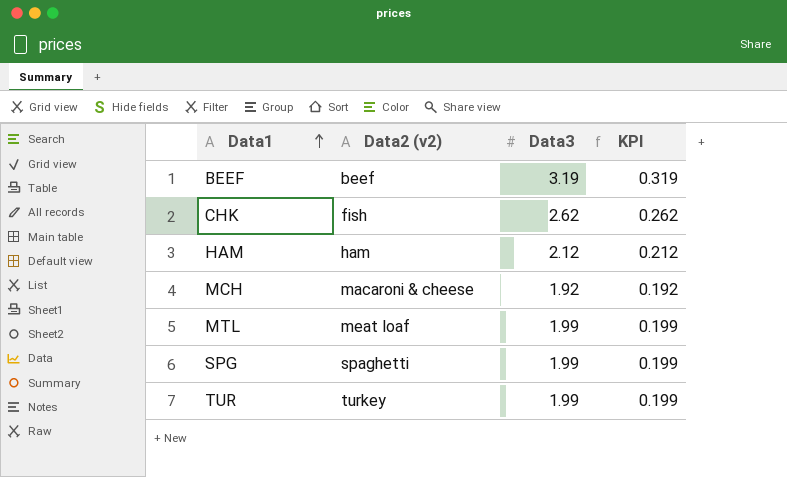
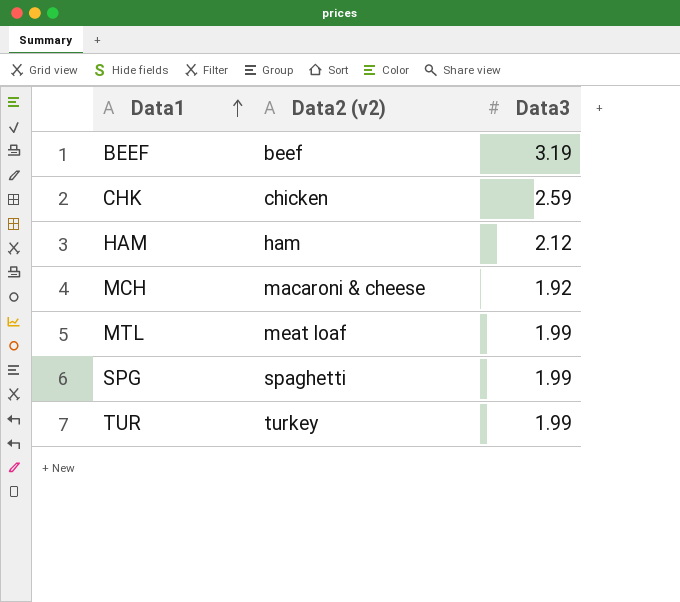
column KPI | formula: [Data3] * 0.1 -> none
CHK | Data2 (v2): fish -> chicken
CHK | Data3: 2.62 -> 2.59

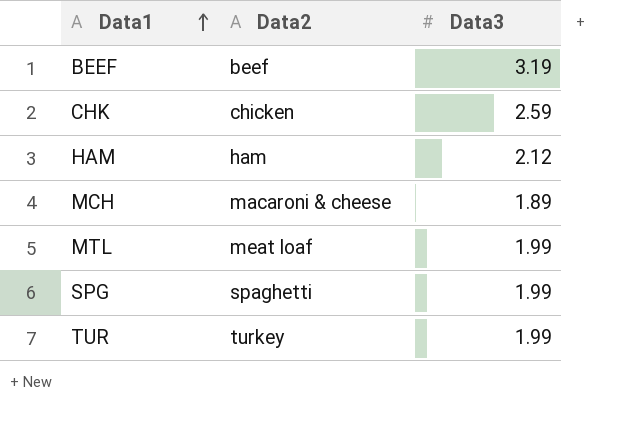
column name: Data2 (v2) -> Data2
MCH | Data3: 1.92 -> 1.89

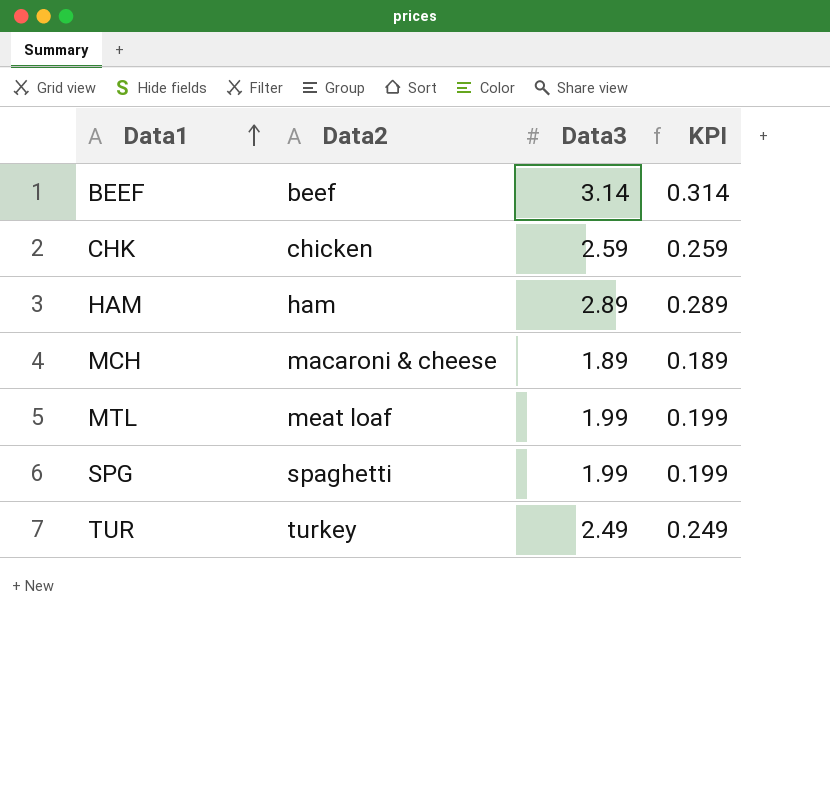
column KPI | formula: none -> [Data3] * 0.1
BEEF | Data3: 3.19 -> 3.14
HAM | Data3: 2.12 -> 2.89
TUR | Data3: 1.99 -> 2.49

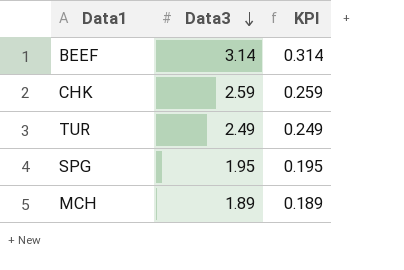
row order: Data1 ascending -> Data3 descending
column Data2 | position: 2 -> none
row HAM: ham | 2.89 | 0.289 -> none
row MTL: meat loaf | 1.99 | 0.199 -> none
SPG | Data3: 1.99 -> 1.95
SPG | KPI: 0.199 -> 0.195

